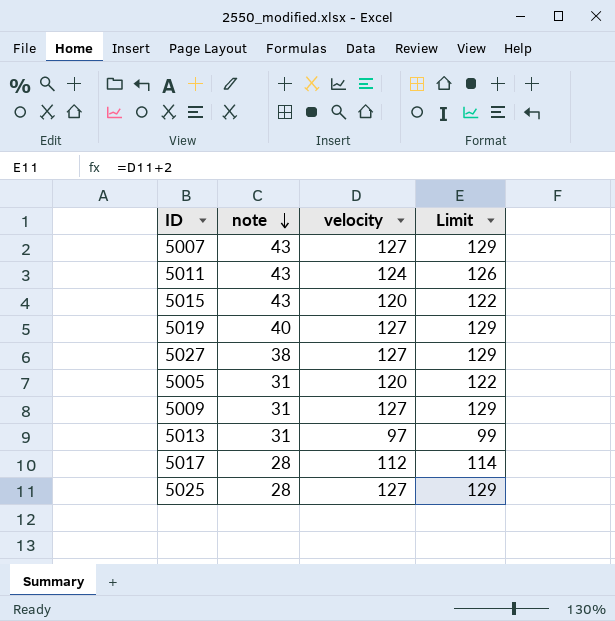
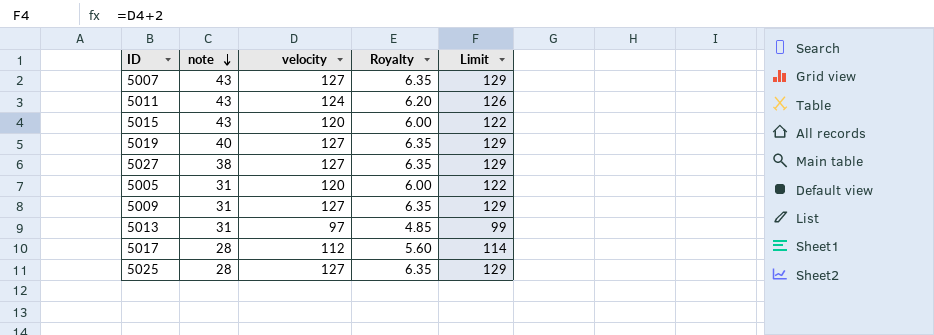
column Royalty | formula: none -> [velocity] * 0.05

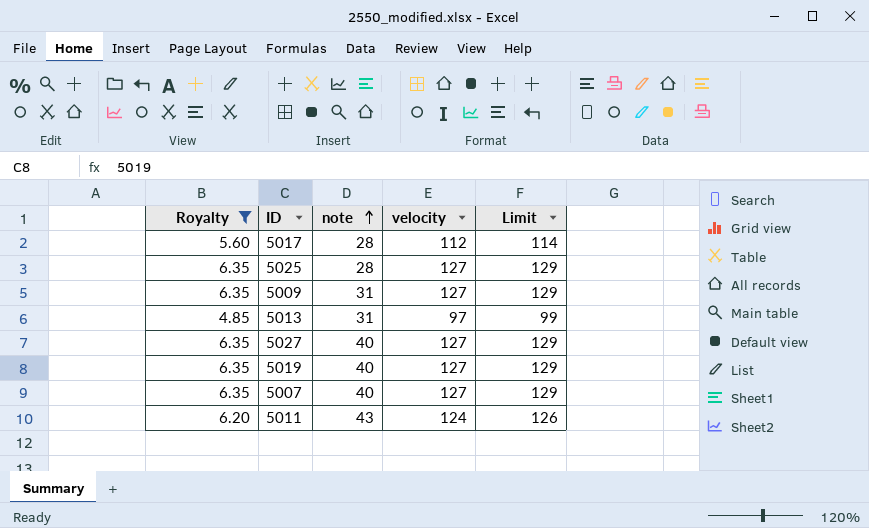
filter: none -> Royalty != 6.00
row order: note descending -> note ascending
column Royalty | position: 4 -> 1
5027 | note: 38 -> 40
5007 | note: 43 -> 40

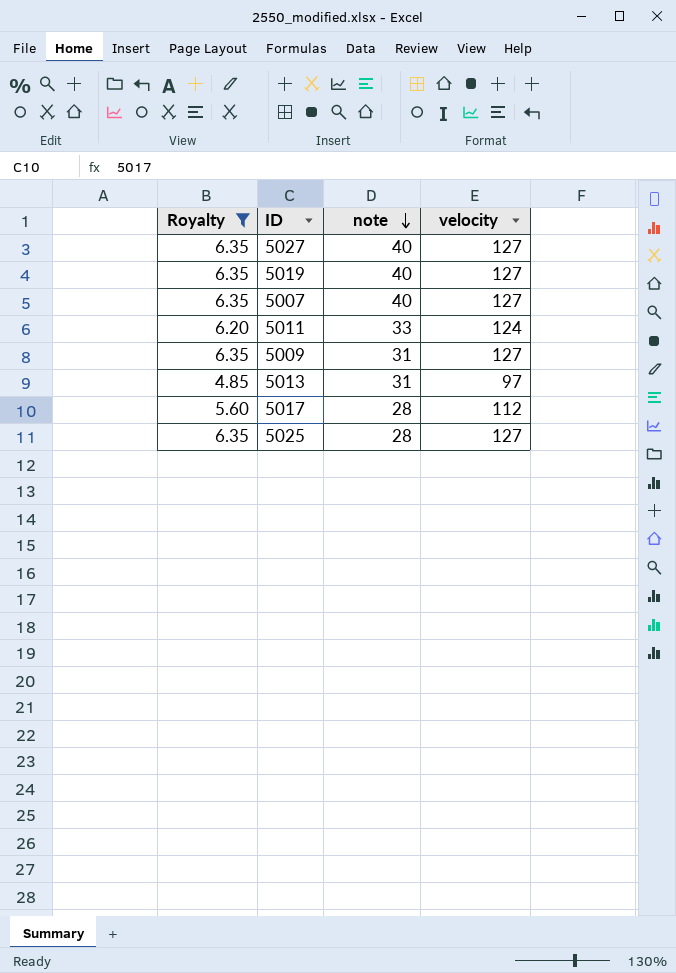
row order: note ascending -> note descending
column Limit | formula: [velocity] + 2 -> none
5011 | note: 43 -> 33

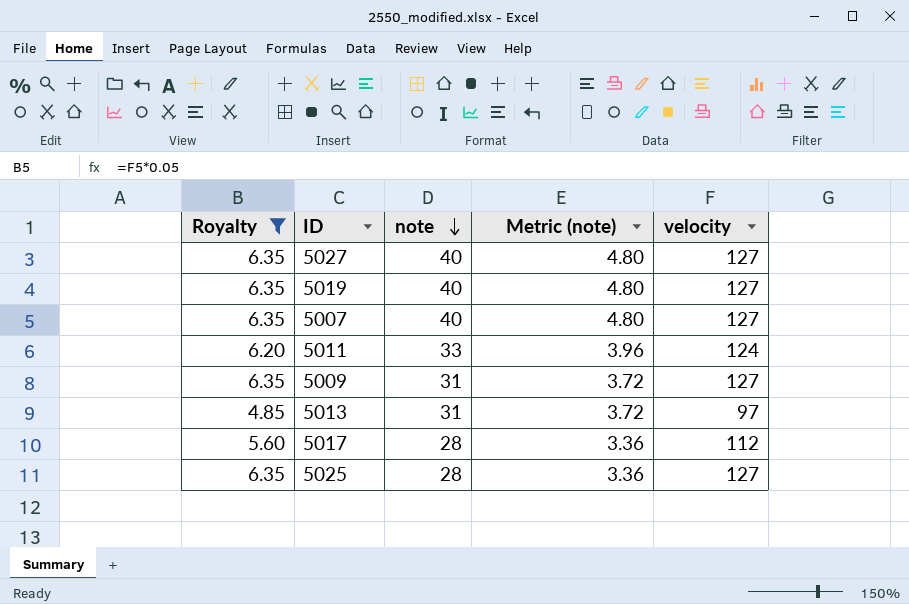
column Metric (note) | formula: none -> [note] * 0.12

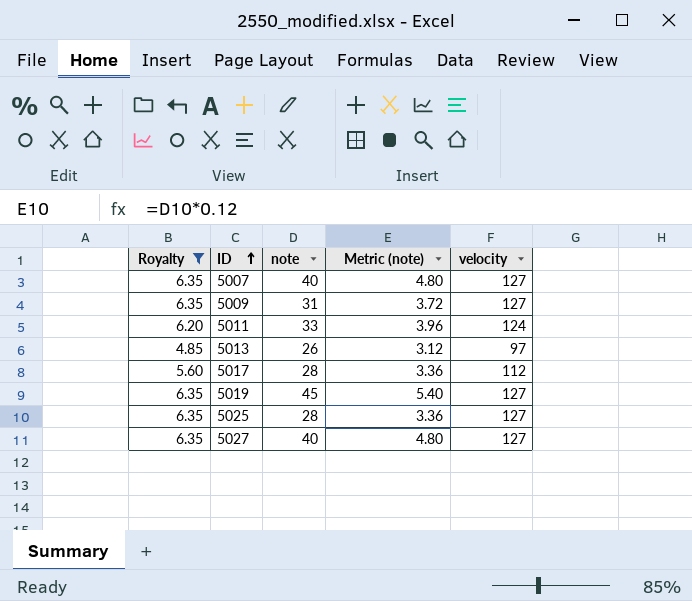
row order: note descending -> ID ascending
5013 | note: 31 -> 26
5013 | Metric (note): 3.72 -> 3.12
5019 | note: 40 -> 45
5019 | Metric (note): 4.80 -> 5.40

